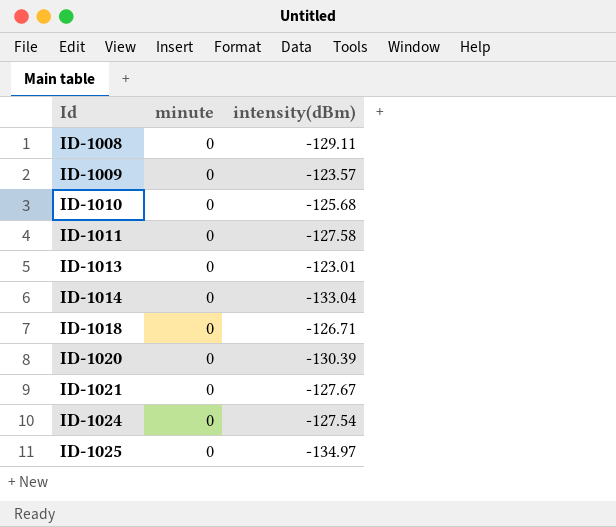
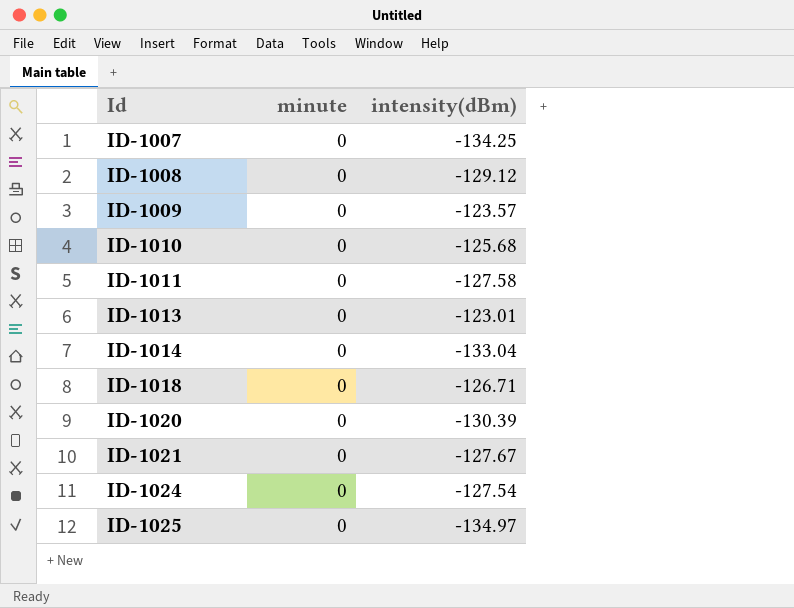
row ID-1007: none -> 0 | -134.25
ID-1008 | intensity(dBm): -129.11 -> -129.12

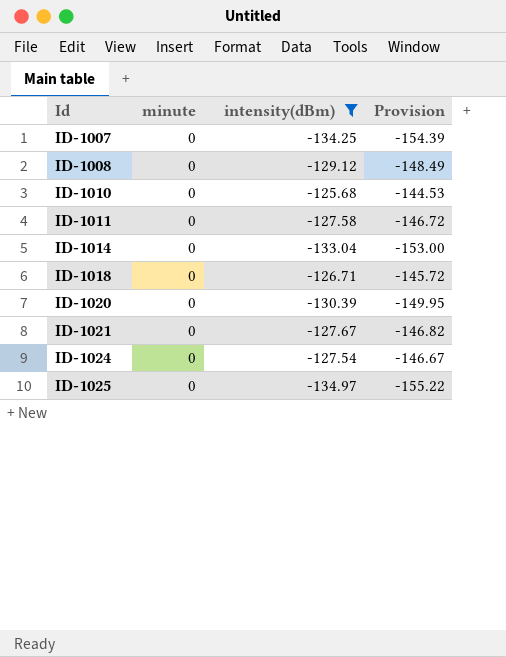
filter: none -> intensity(dBm) <= -125.68
column Provision | formula: none -> [intensity(dBm)] * 1.15

